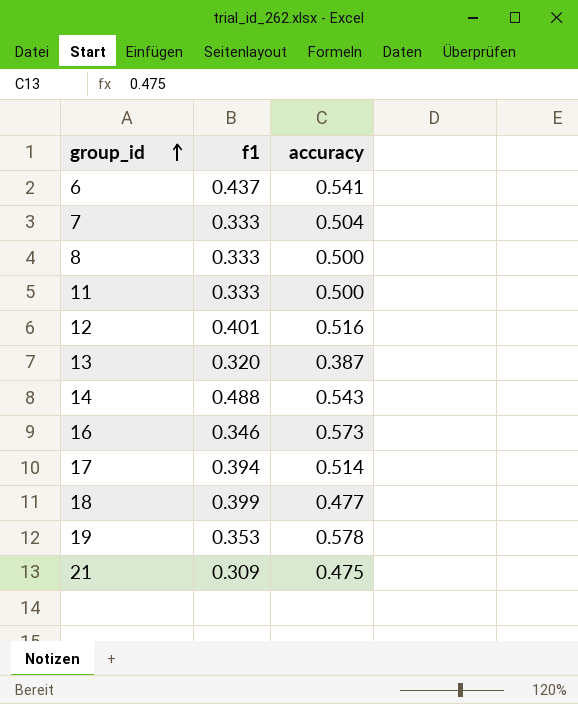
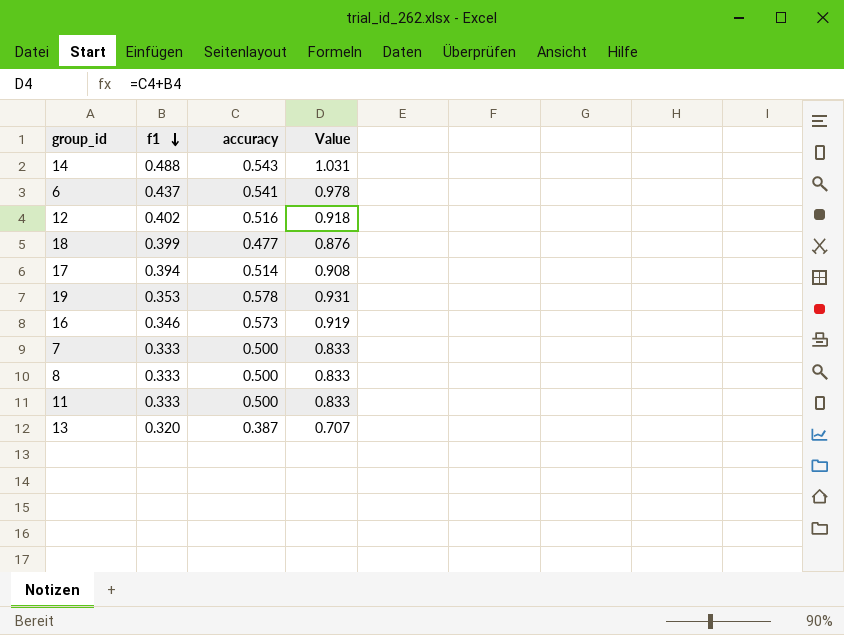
row order: group_id ascending -> f1 descending
column Value | formula: none -> [f1] + [accuracy]
row 21: 0.309 | 0.475 -> none
12 | f1: 0.401 -> 0.402
7 | accuracy: 0.504 -> 0.500

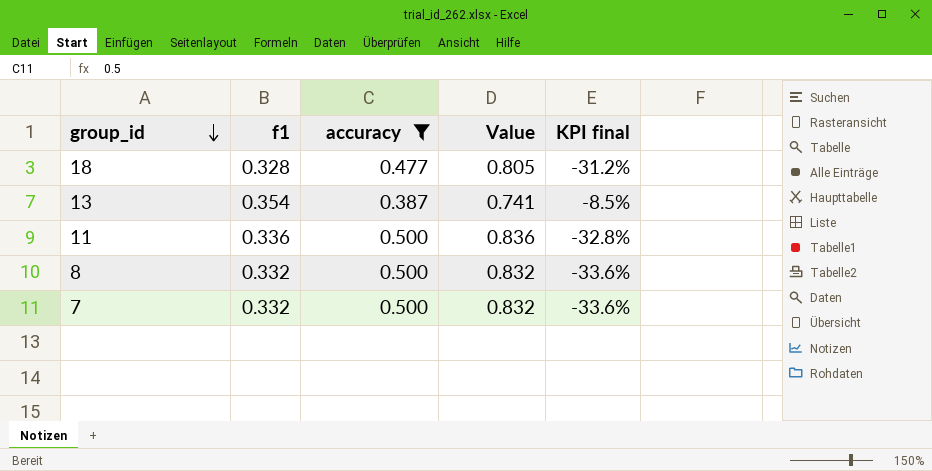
filter: none -> accuracy <= 0.500
row order: f1 descending -> group_id descending
column KPI final | formula: none -> ([f1] - [accuracy]) / [accuracy]
18 | f1: 0.399 -> 0.328
18 | Value: 0.876 -> 0.805
13 | f1: 0.320 -> 0.354
13 | Value: 0.707 -> 0.741
11 | f1: 0.333 -> 0.336
11 | Value: 0.833 -> 0.836
8 | f1: 0.333 -> 0.332
8 | Value: 0.833 -> 0.832
7 | f1: 0.333 -> 0.332
7 | Value: 0.833 -> 0.832

